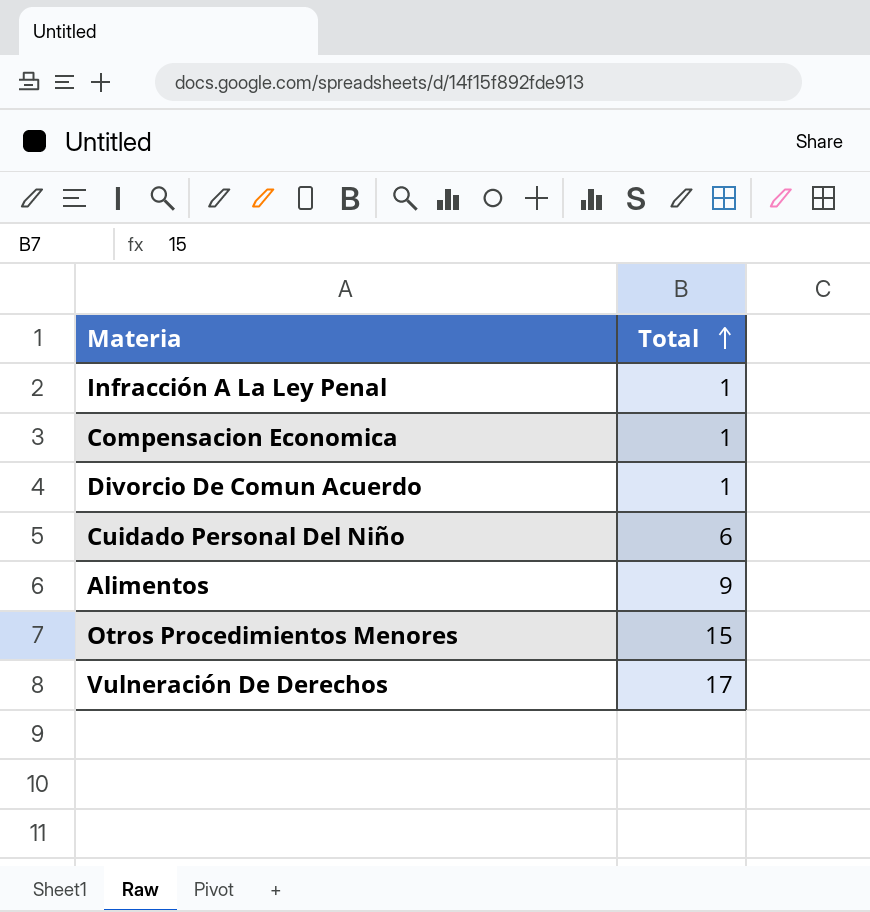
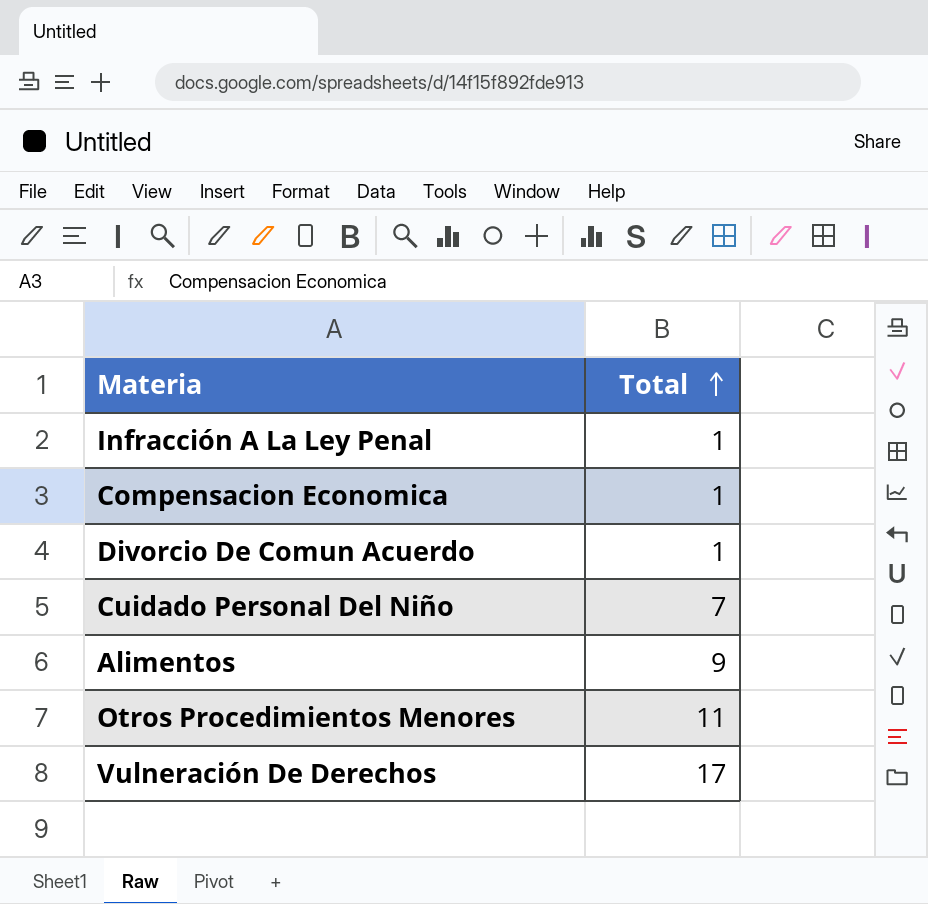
Cuidado Personal Del Niño | Total: 6 -> 7
Otros Procedimientos Menores | Total: 15 -> 11

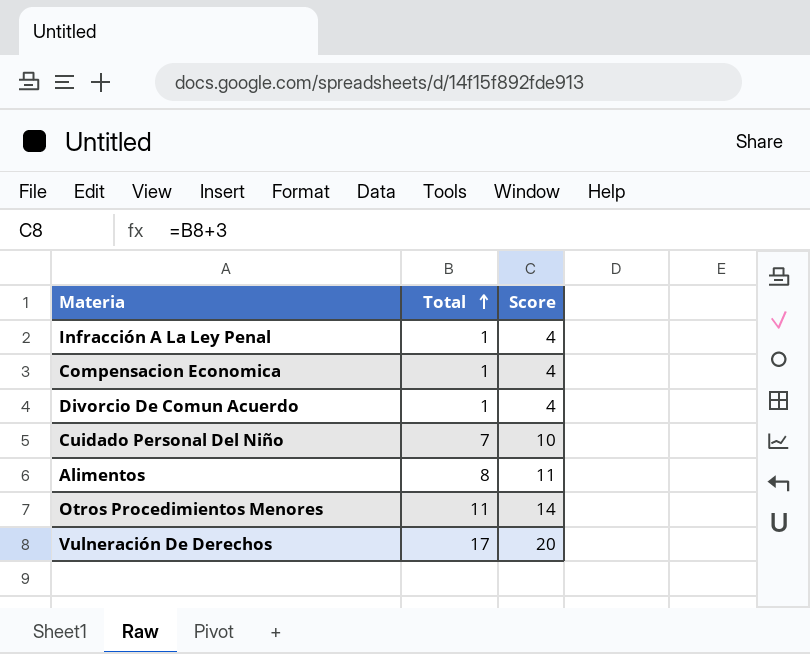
column Score | formula: none -> [Total] + 3
Alimentos | Total: 9 -> 8

